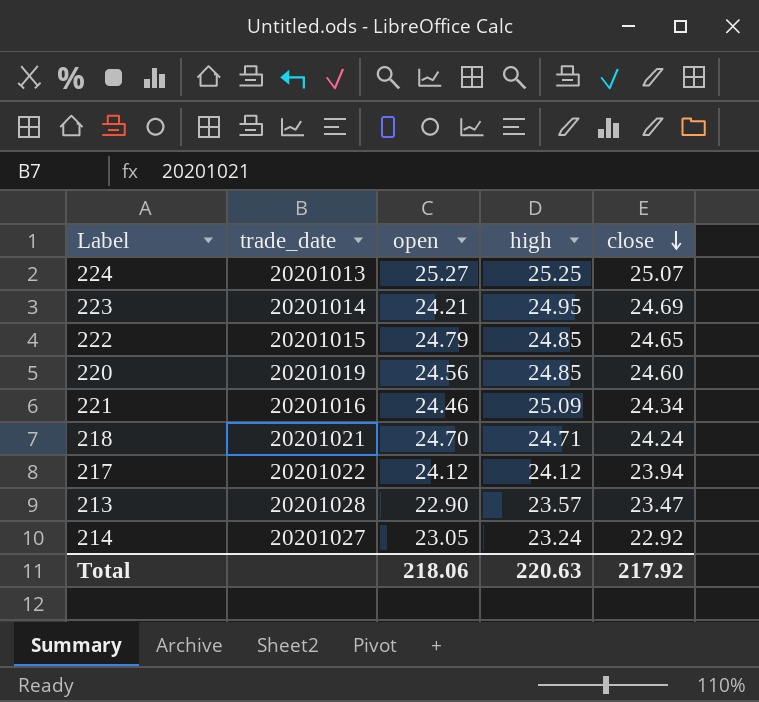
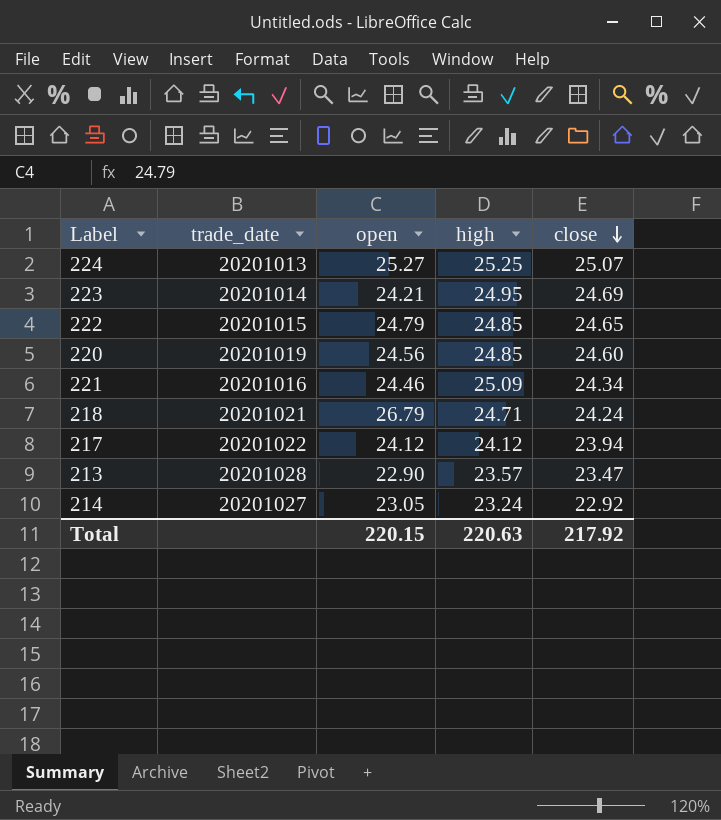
218 | open: 24.70 -> 26.79
Total | open: 218.06 -> 220.15

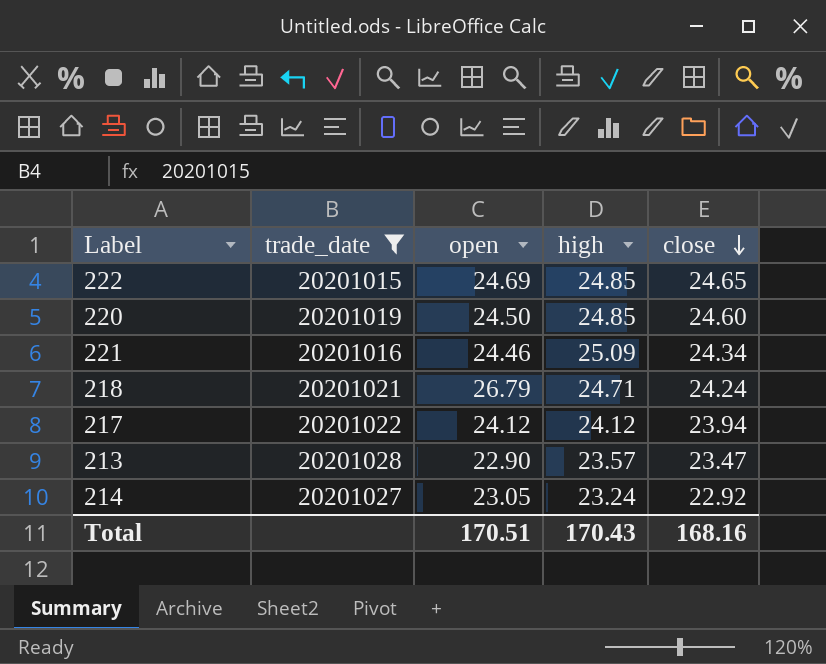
filter: none -> trade_date >= 20201015
222 | open: 24.79 -> 24.69
220 | open: 24.56 -> 24.50
Total | open: 220.15 -> 170.51
Total | high: 220.63 -> 170.43
Total | close: 217.92 -> 168.16

